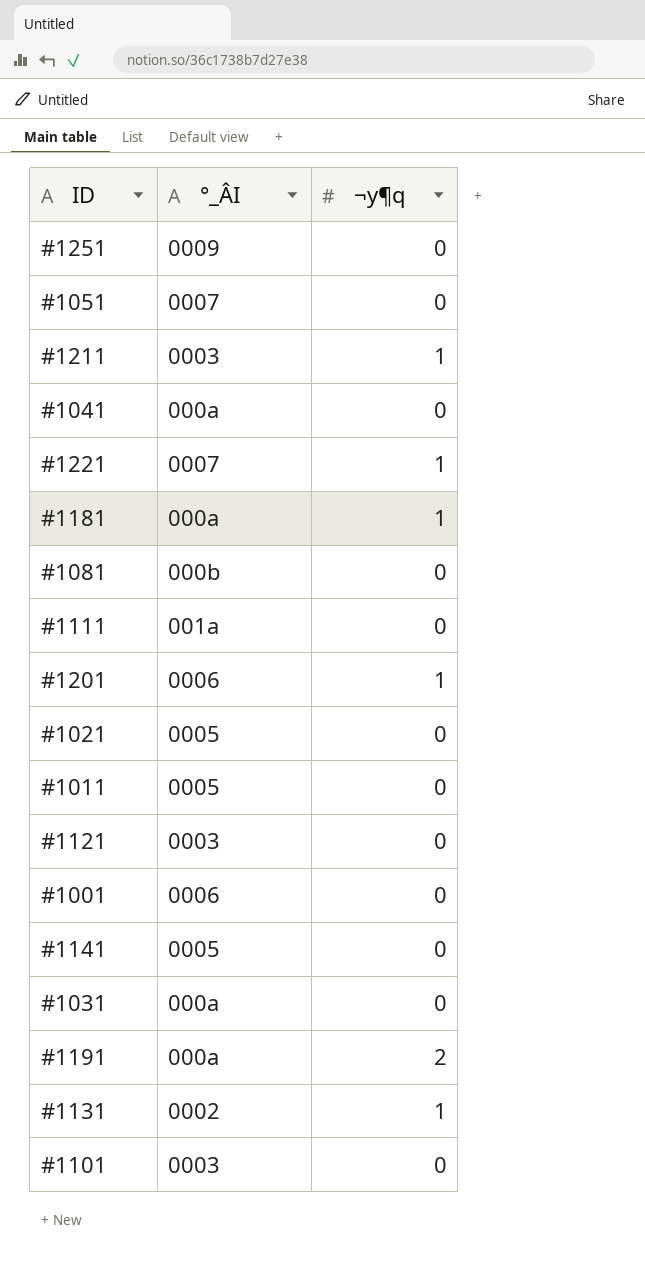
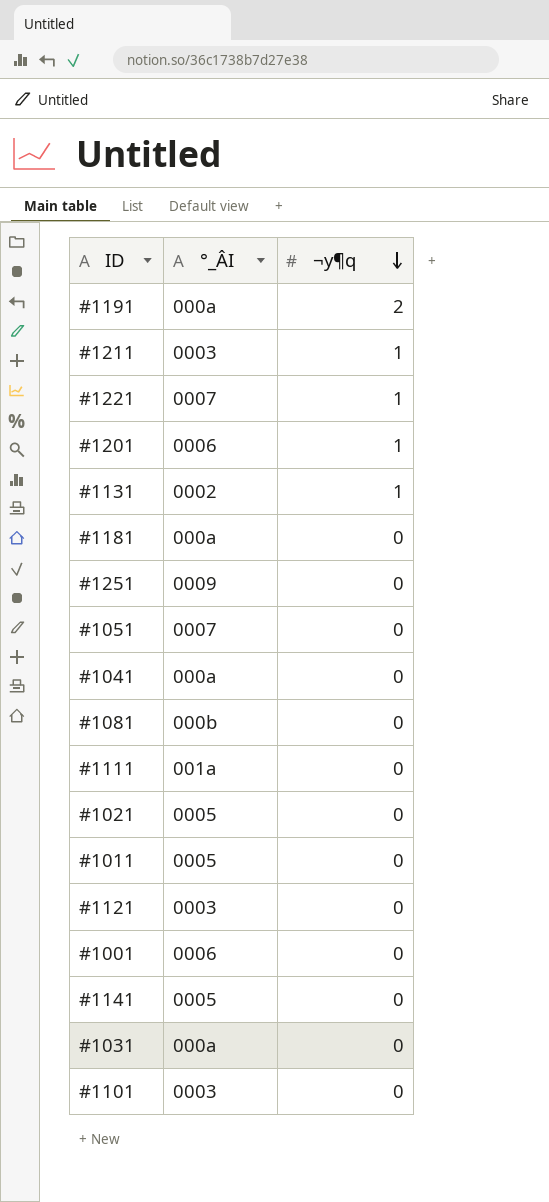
row order: none -> ¬y¶q descending
#1181 | ¬y¶q: 1 -> 0

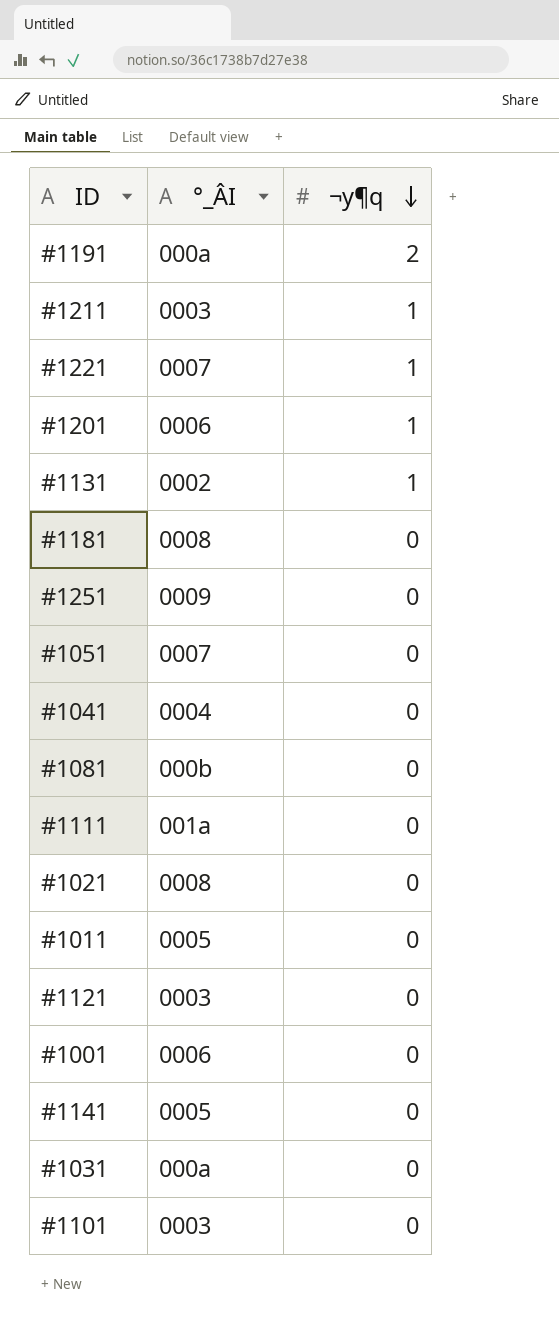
#1181 | °_ÂI: 000a -> 0008
#1041 | °_ÂI: 000a -> 0004
#1021 | °_ÂI: 0005 -> 0008

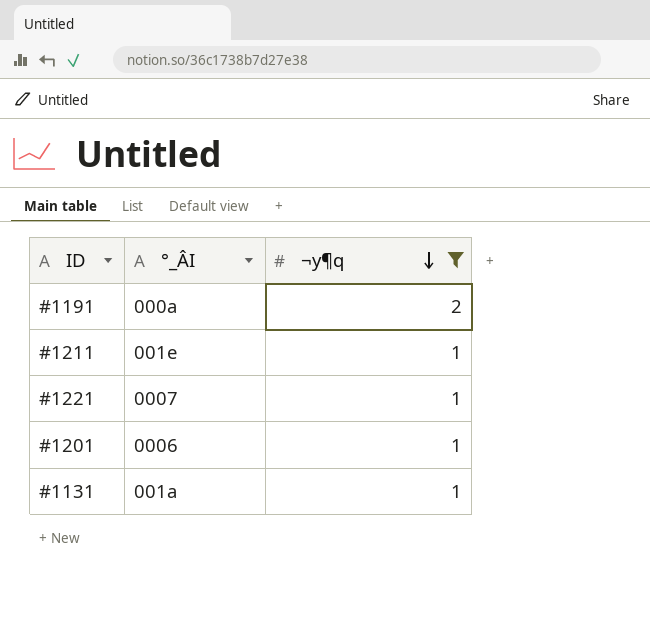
filter: none -> ¬y¶q != 0
#1211 | °_ÂI: 0003 -> 001e
#1131 | °_ÂI: 0002 -> 001a

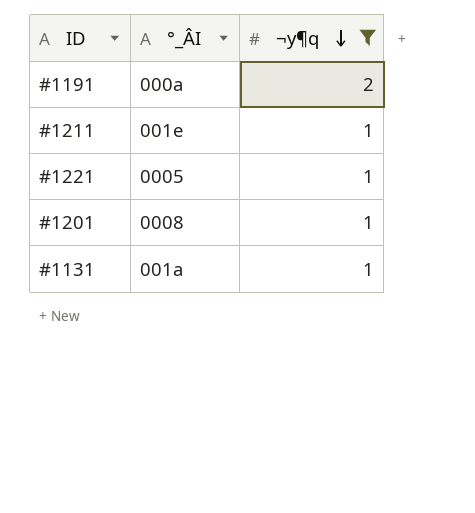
#1221 | °_ÂI: 0007 -> 0005
#1201 | °_ÂI: 0006 -> 0008

